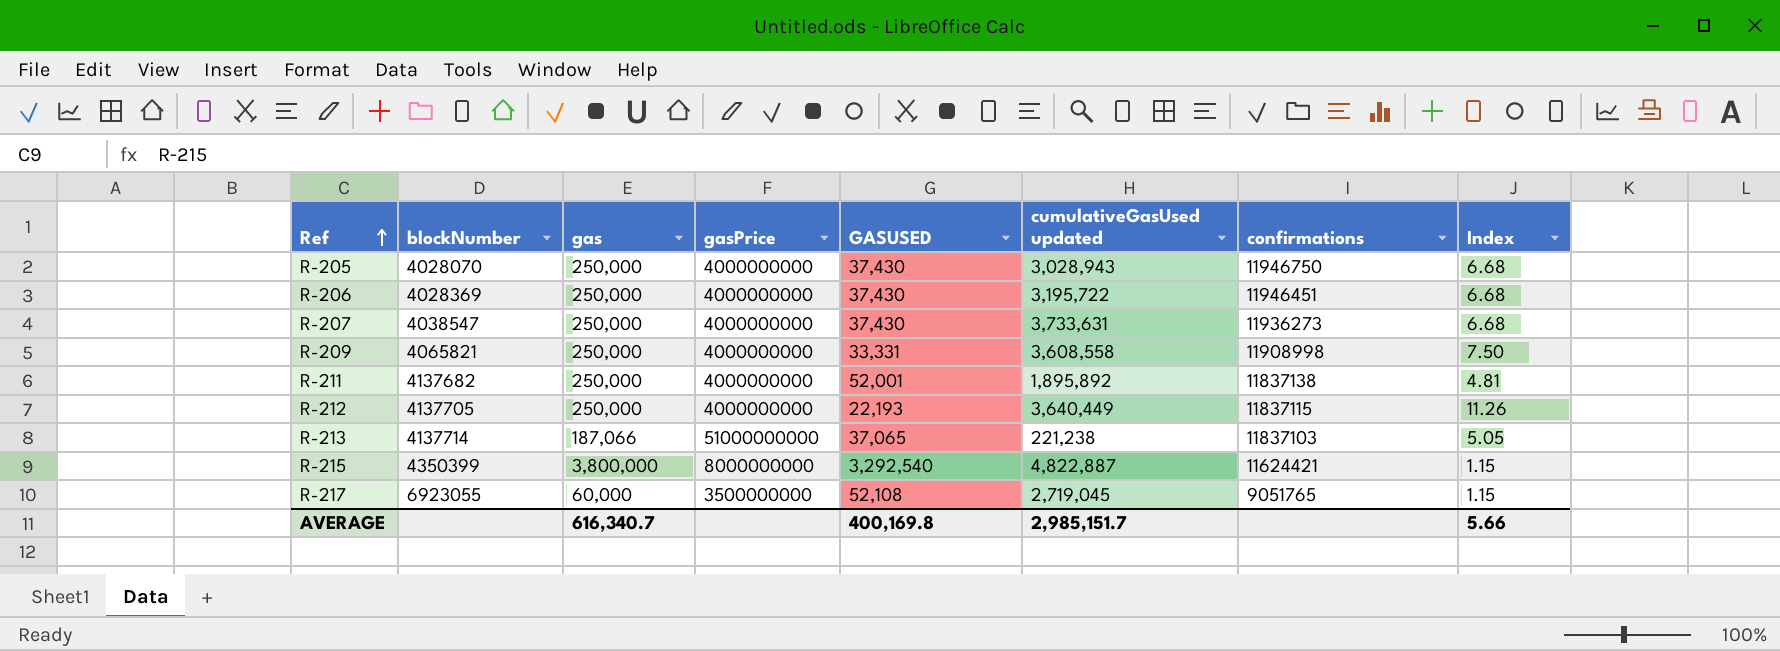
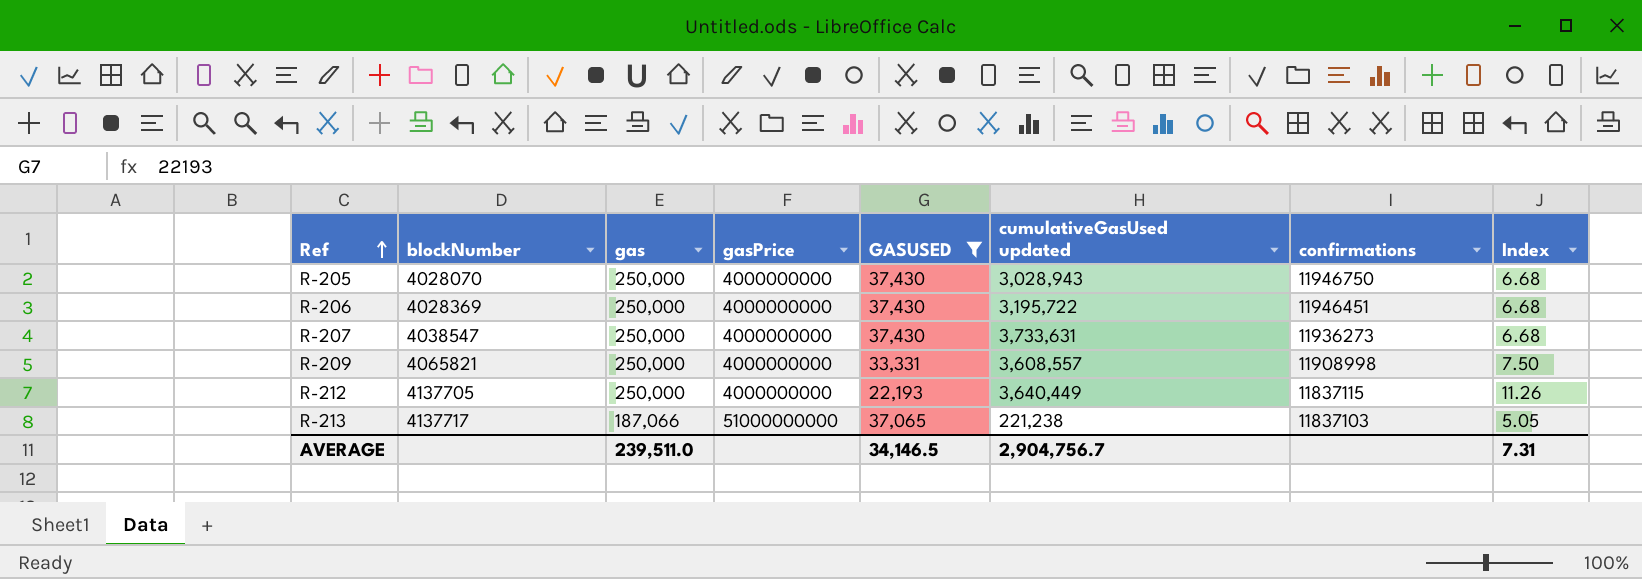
filter: none -> GASUSED <= 37,430
R-209 | cumulativeGasUsed updated: 3,608,558 -> 3,608,557
R-213 | blockNumber: 4137714 -> 4137717
AVERAGE | gas: 616,340.7 -> 239,511.0
AVERAGE | GASUSED: 400,169.8 -> 34,146.5
AVERAGE | cumulativeGasUsed updated: 2,985,151.7 -> 2,904,756.7
AVERAGE | Index: 5.66 -> 7.31

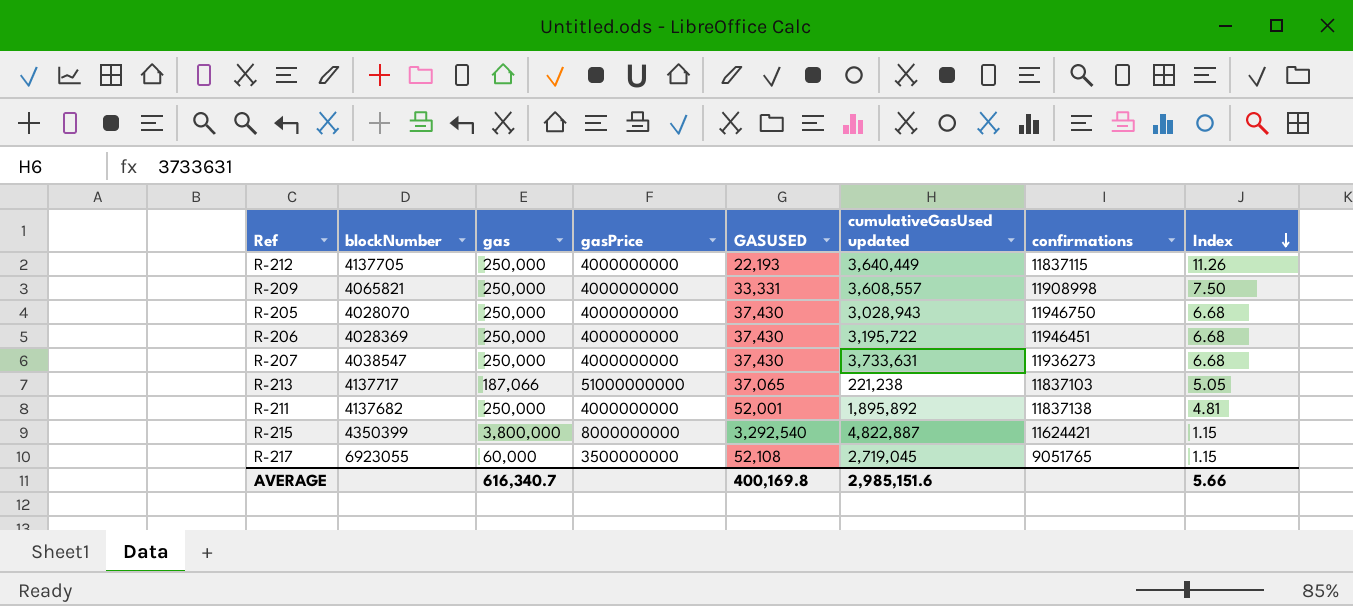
filter: GASUSED <= 37,430 -> none
row order: Ref ascending -> Index descending
AVERAGE | gas: 239,511.0 -> 616,340.7
AVERAGE | GASUSED: 34,146.5 -> 400,169.8
AVERAGE | cumulativeGasUsed updated: 2,904,756.7 -> 2,985,151.6
AVERAGE | Index: 7.31 -> 5.66

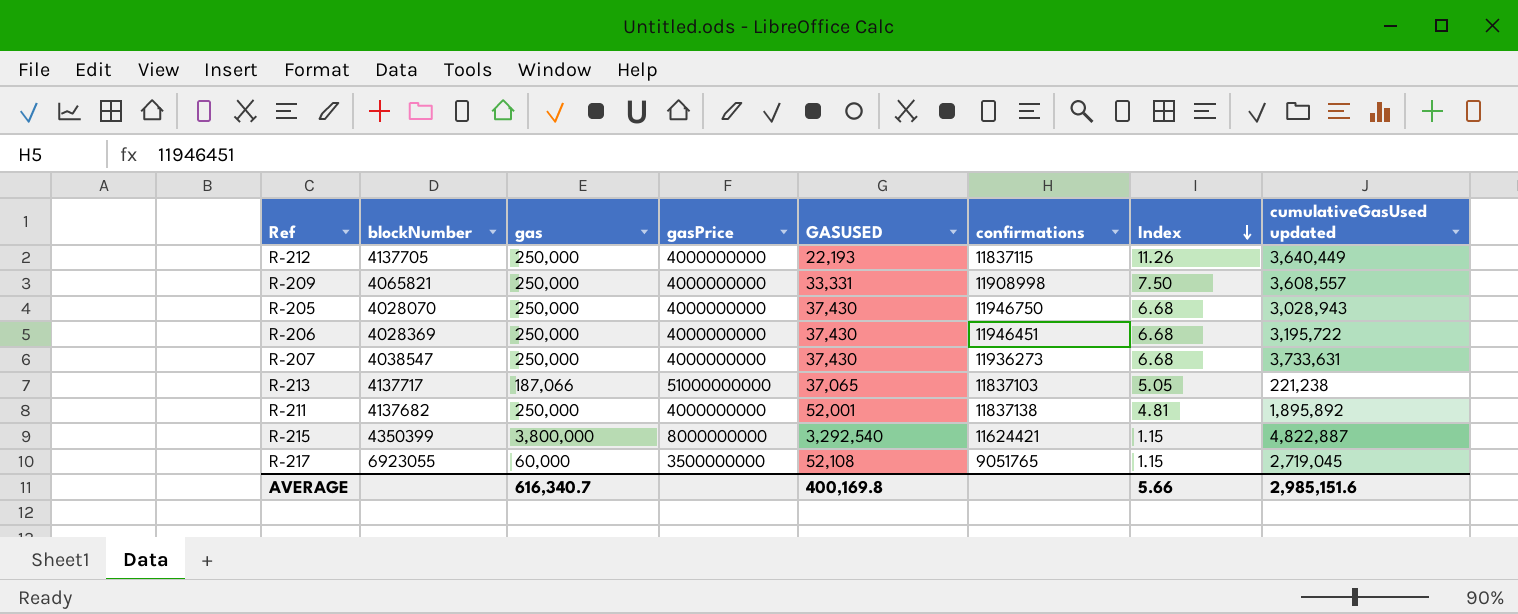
column cumulativeGasUsed updated | position: 6 -> 8

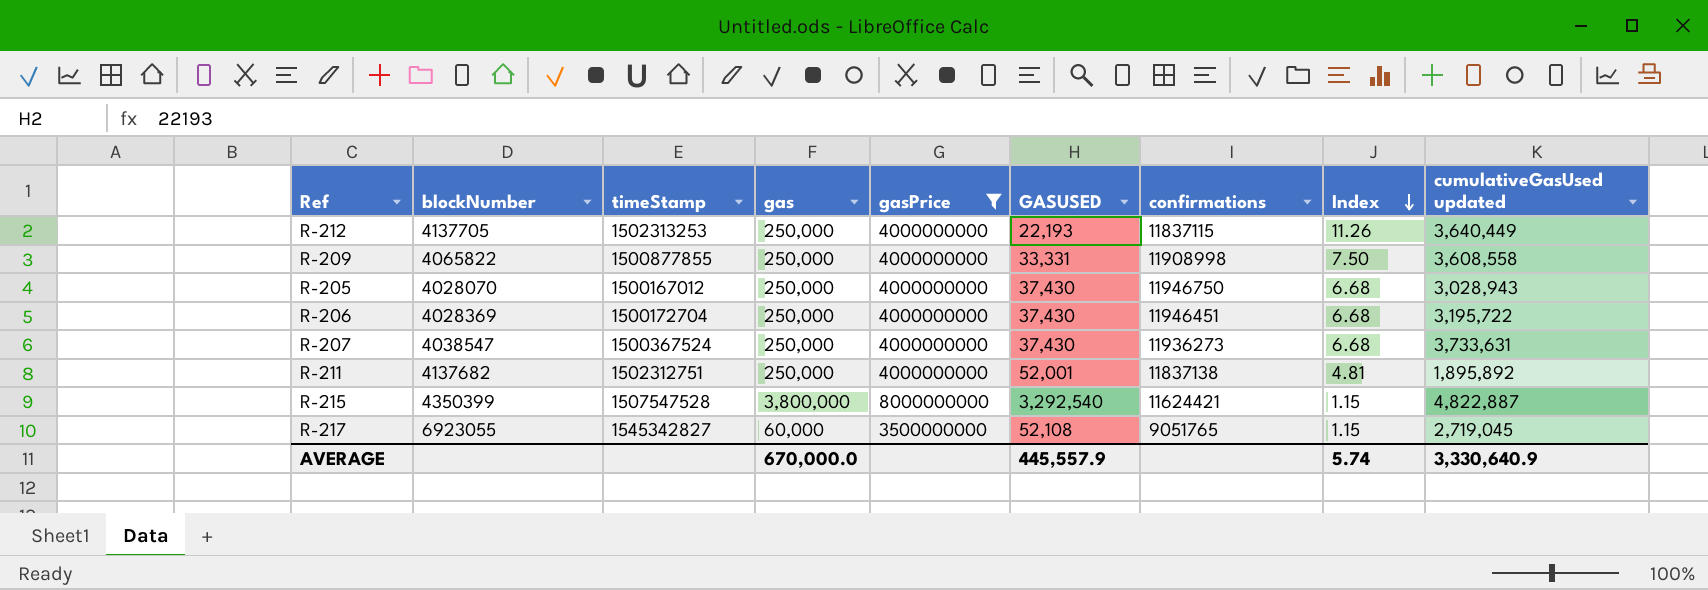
filter: none -> gasPrice != 51000000000
column timeStamp | position: none -> 3
R-209 | blockNumber: 4065821 -> 4065822
R-209 | cumulativeGasUsed updated: 3,608,557 -> 3,608,558
AVERAGE | gas: 616,340.7 -> 670,000.0
AVERAGE | GASUSED: 400,169.8 -> 445,557.9
AVERAGE | Index: 5.66 -> 5.74
AVERAGE | cumulativeGasUsed updated: 2,985,151.6 -> 3,330,640.9

